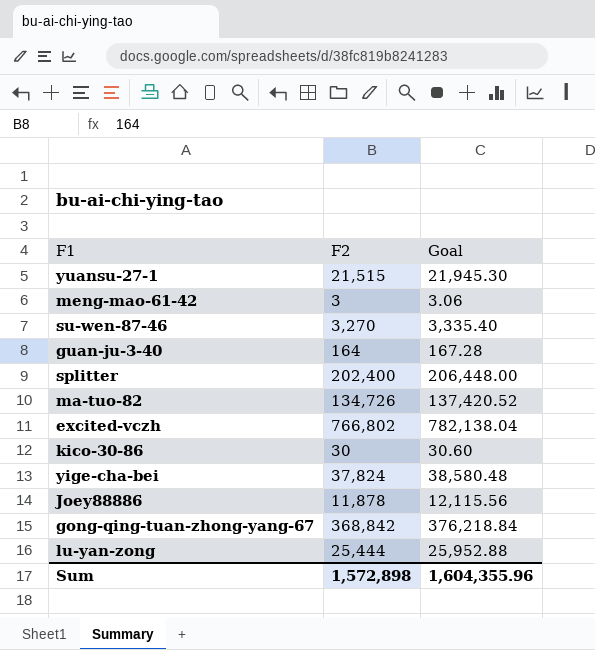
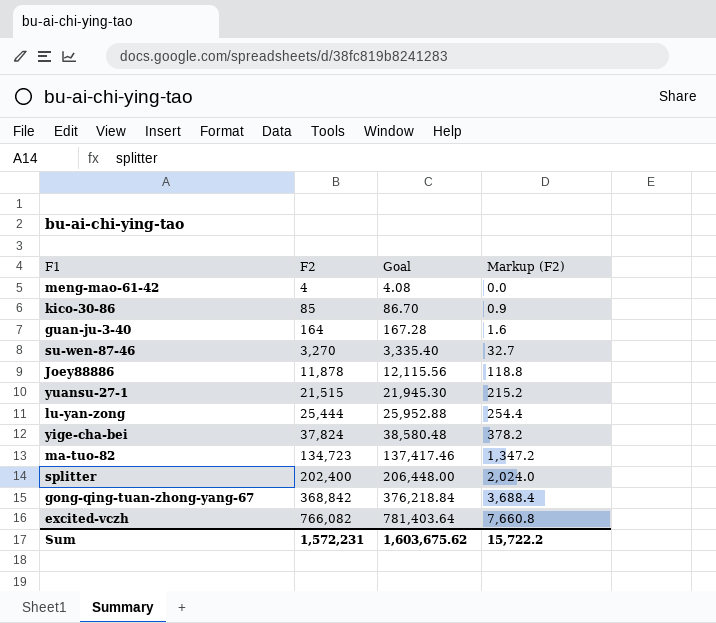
row order: none -> F2 ascending
column Markup (F2) | formula: none -> [F2] * 0.01
meng-mao-61-42 | F2: 3 -> 4
meng-mao-61-42 | Goal: 3.06 -> 4.08
kico-30-86 | F2: 30 -> 85
kico-30-86 | Goal: 30.60 -> 86.70
ma-tuo-82 | F2: 134,726 -> 134,723
ma-tuo-82 | Goal: 137,420.52 -> 137,417.46
excited-vczh | F2: 766,802 -> 766,082
excited-vczh | Goal: 782,138.04 -> 781,403.64
Sum | F2: 1,572,898 -> 1,572,231
Sum | Goal: 1,604,355.96 -> 1,603,675.62

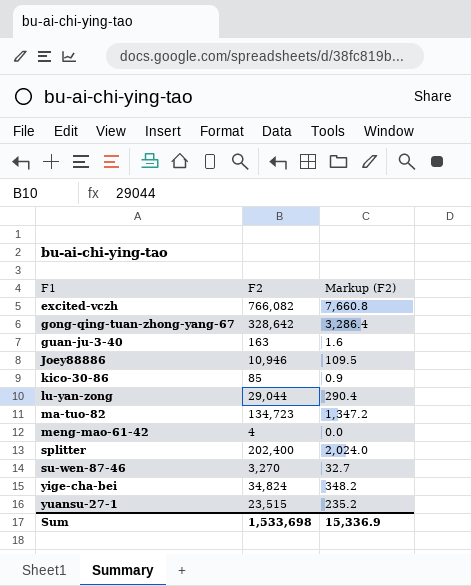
row order: F2 ascending -> F1 ascending
column Goal | formula: [F2] * 1.02 -> none
gong-qing-tuan-zhong-yang-67 | F2: 368,842 -> 328,642
gong-qing-tuan-zhong-yang-67 | Markup (F2): 3,688.4 -> 3,286.4
guan-ju-3-40 | F2: 164 -> 163
Joey88886 | F2: 11,878 -> 10,946
Joey88886 | Markup (F2): 118.8 -> 109.5
lu-yan-zong | F2: 25,444 -> 29,044
lu-yan-zong | Markup (F2): 254.4 -> 290.4
yige-cha-bei | F2: 37,824 -> 34,824
yige-cha-bei | Markup (F2): 378.2 -> 348.2
yuansu-27-1 | F2: 21,515 -> 23,515
yuansu-27-1 | Markup (F2): 215.2 -> 235.2
Sum | F2: 1,572,231 -> 1,533,698
Sum | Markup (F2): 15,722.2 -> 15,336.9

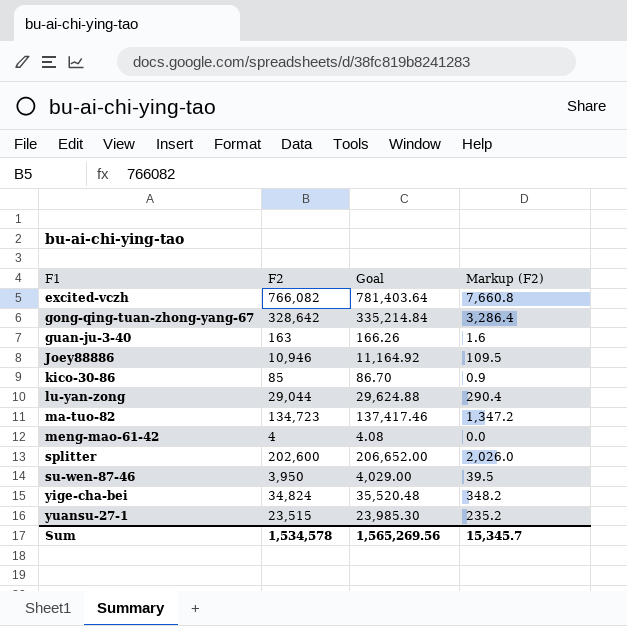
column Goal | formula: none -> [F2] * 1.02
splitter | F2: 202,400 -> 202,600
splitter | Markup (F2): 2,024.0 -> 2,026.0
su-wen-87-46 | F2: 3,270 -> 3,950
su-wen-87-46 | Markup (F2): 32.7 -> 39.5
Sum | F2: 1,533,698 -> 1,534,578
Sum | Markup (F2): 15,336.9 -> 15,345.7

